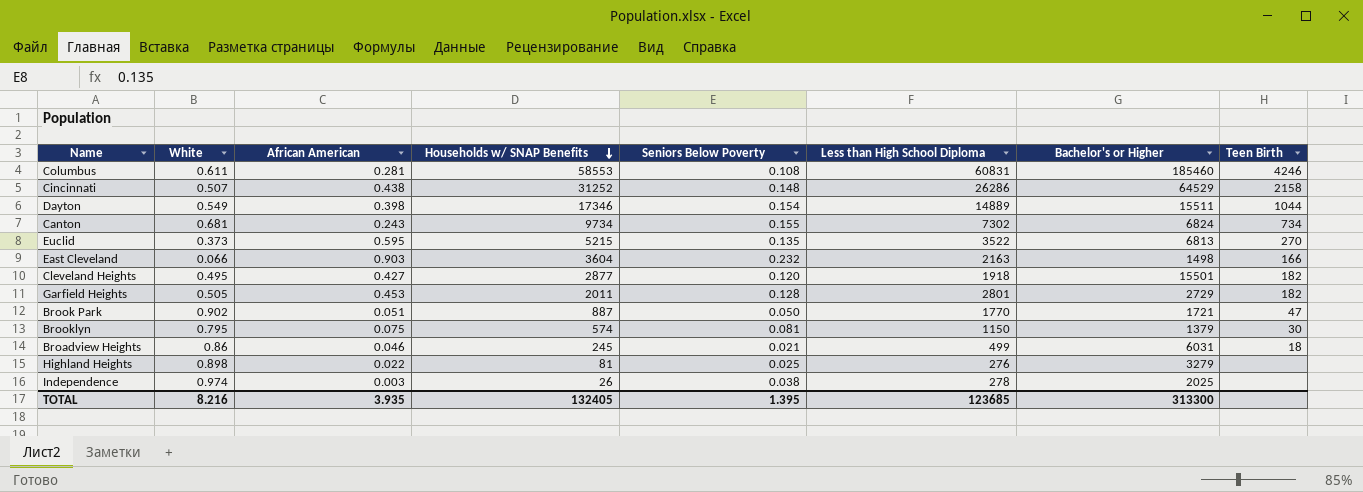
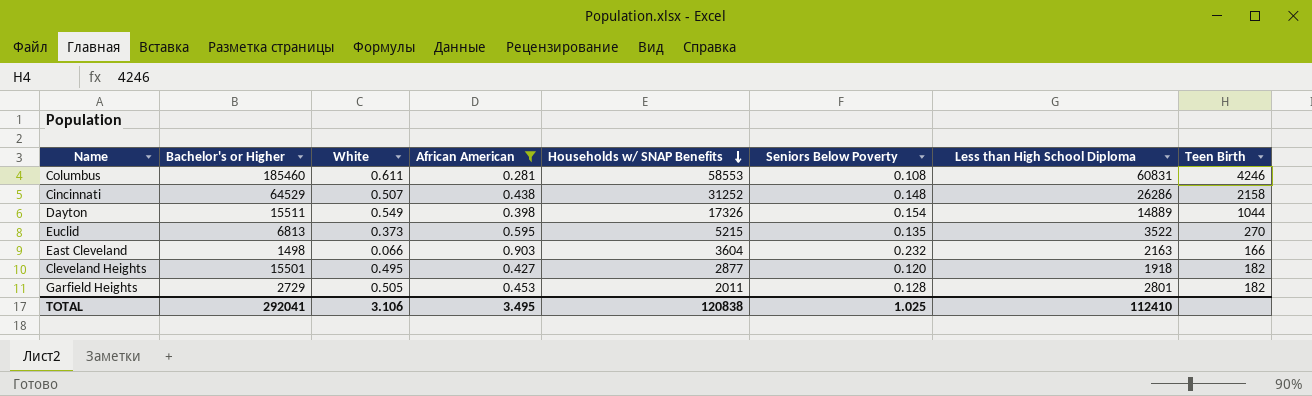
filter: none -> African American >= 0.281
column Bachelor's or Higher | position: 7 -> 2
Dayton | Households w/ SNAP Benefits: 17346 -> 17326
TOTAL | Bachelor's or Higher: 313300 -> 292041
TOTAL | White: 8.216 -> 3.106
TOTAL | African American: 3.935 -> 3.495
TOTAL | Households w/ SNAP Benefits: 132405 -> 120838
TOTAL | Seniors Below Poverty: 1.395 -> 1.025
TOTAL | Less than High School Diploma: 123685 -> 112410

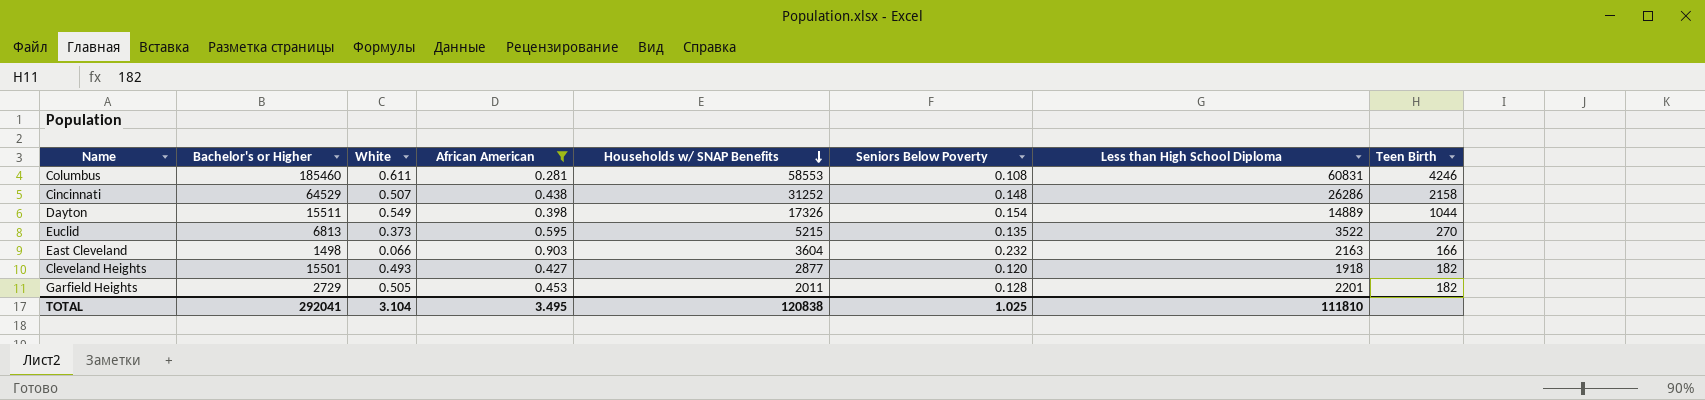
Cleveland Heights | White: 0.495 -> 0.493
Garfield Heights | Less than High School Diploma: 2801 -> 2201
TOTAL | White: 3.106 -> 3.104
TOTAL | Less than High School Diploma: 112410 -> 111810

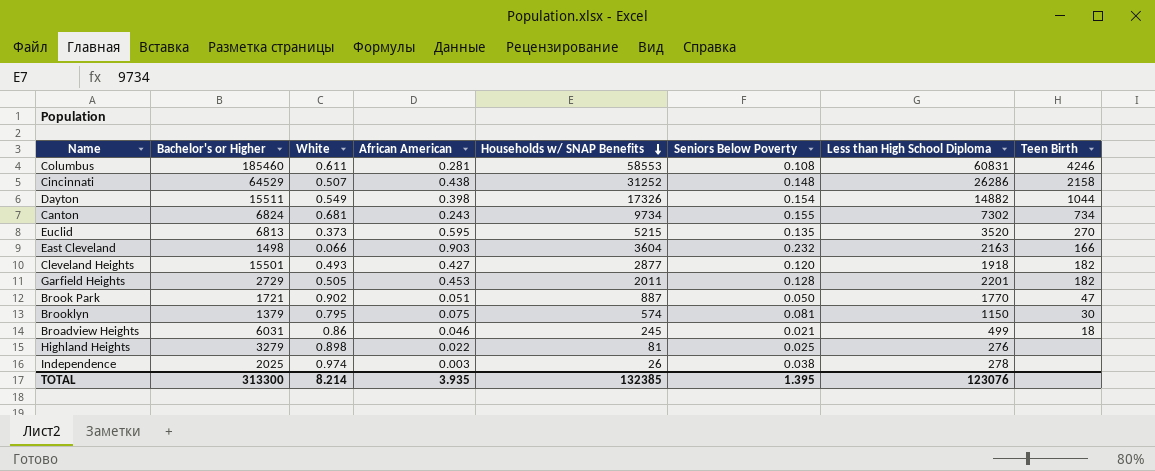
filter: African American >= 0.281 -> none
Dayton | Less than High School Diploma: 14889 -> 14882
Euclid | Less than High School Diploma: 3522 -> 3520
TOTAL | Bachelor's or Higher: 292041 -> 313300
TOTAL | White: 3.104 -> 8.214
TOTAL | African American: 3.495 -> 3.935
TOTAL | Households w/ SNAP Benefits: 120838 -> 132385
TOTAL | Seniors Below Poverty: 1.025 -> 1.395
TOTAL | Less than High School Diploma: 111810 -> 123076

